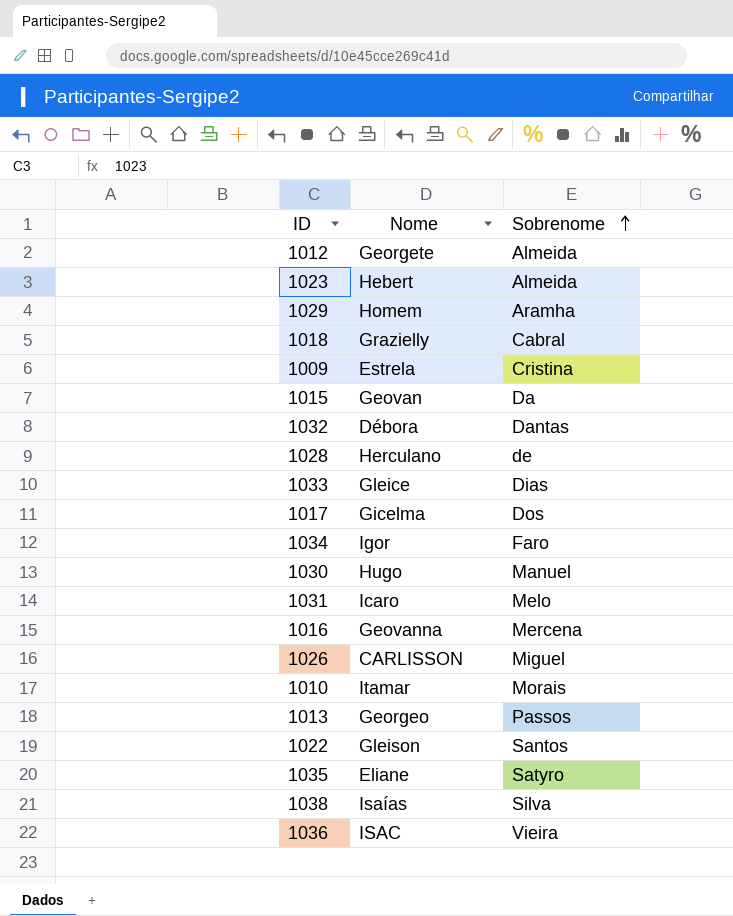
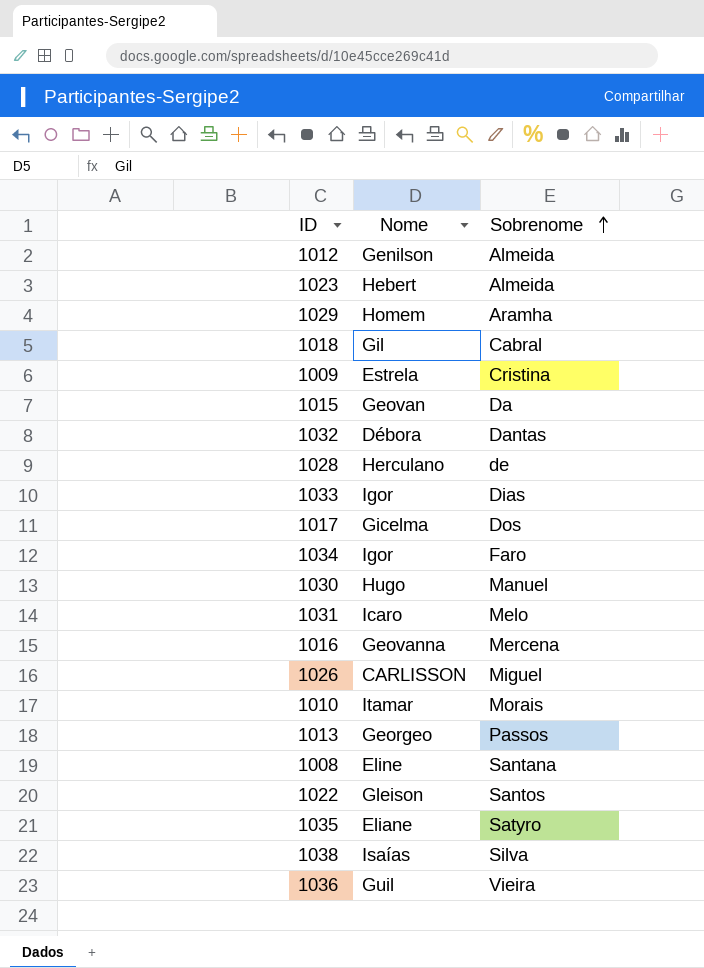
1012 | Nome: Georgete -> Genilson
1018 | Nome: Grazielly -> Gil
1033 | Nome: Gleice -> Igor
row 1008: none -> Eline | Santana
1036 | Nome: ISAC -> Guil

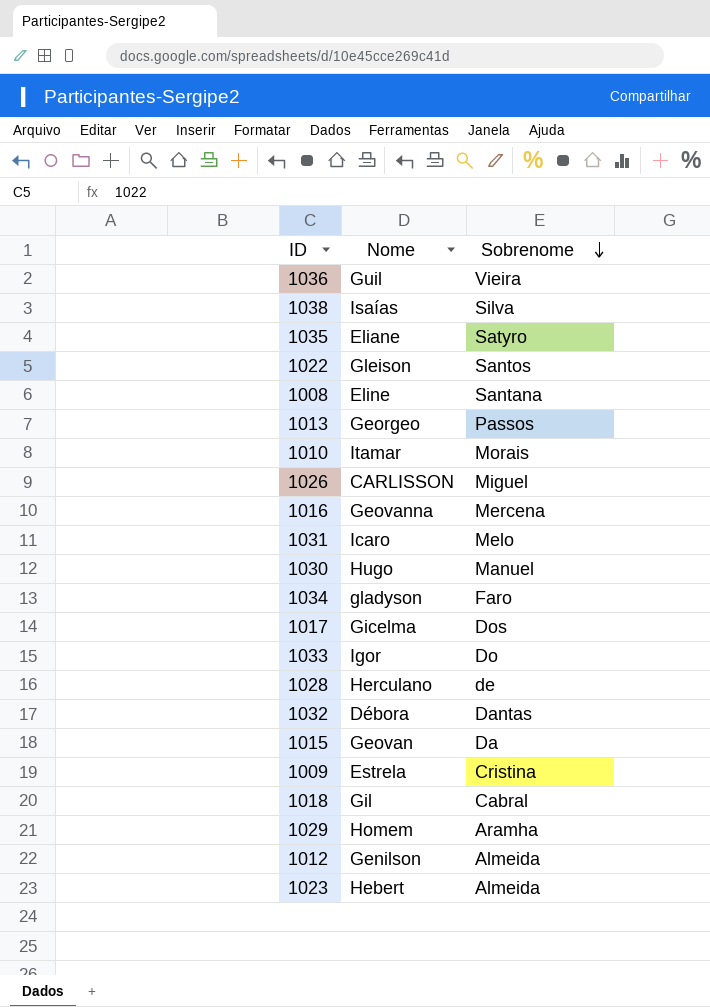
row order: Sobrenome ascending -> Sobrenome descending
1034 | Nome: Igor -> gladyson
1033 | Sobrenome: Dias -> Do

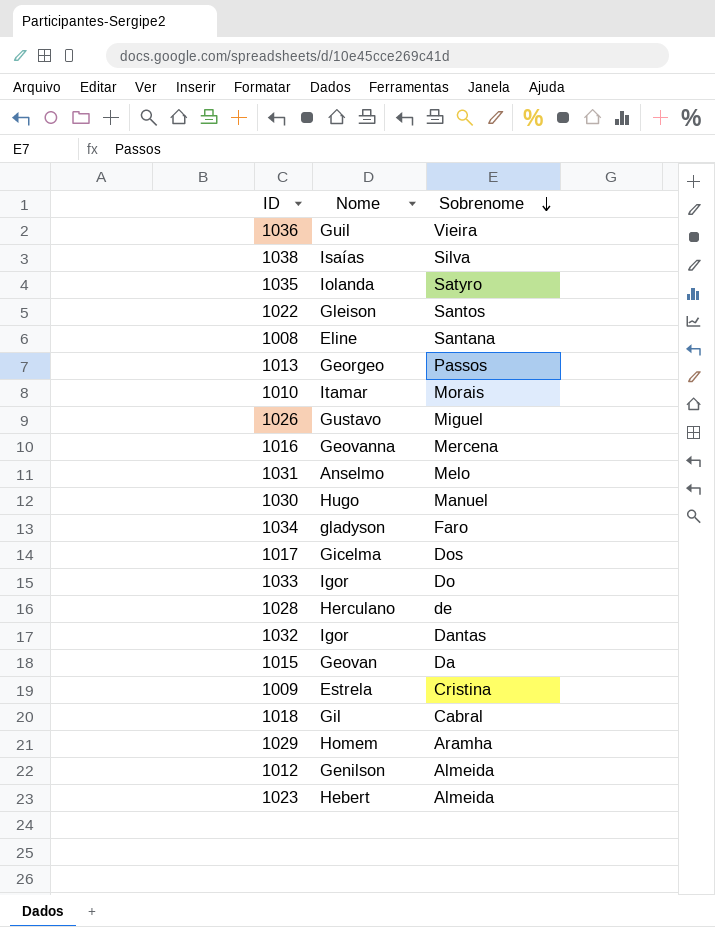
1035 | Nome: Eliane -> Iolanda
1026 | Nome: CARLISSON -> Gustavo
1031 | Nome: Icaro -> Anselmo
1032 | Nome: Débora -> Igor

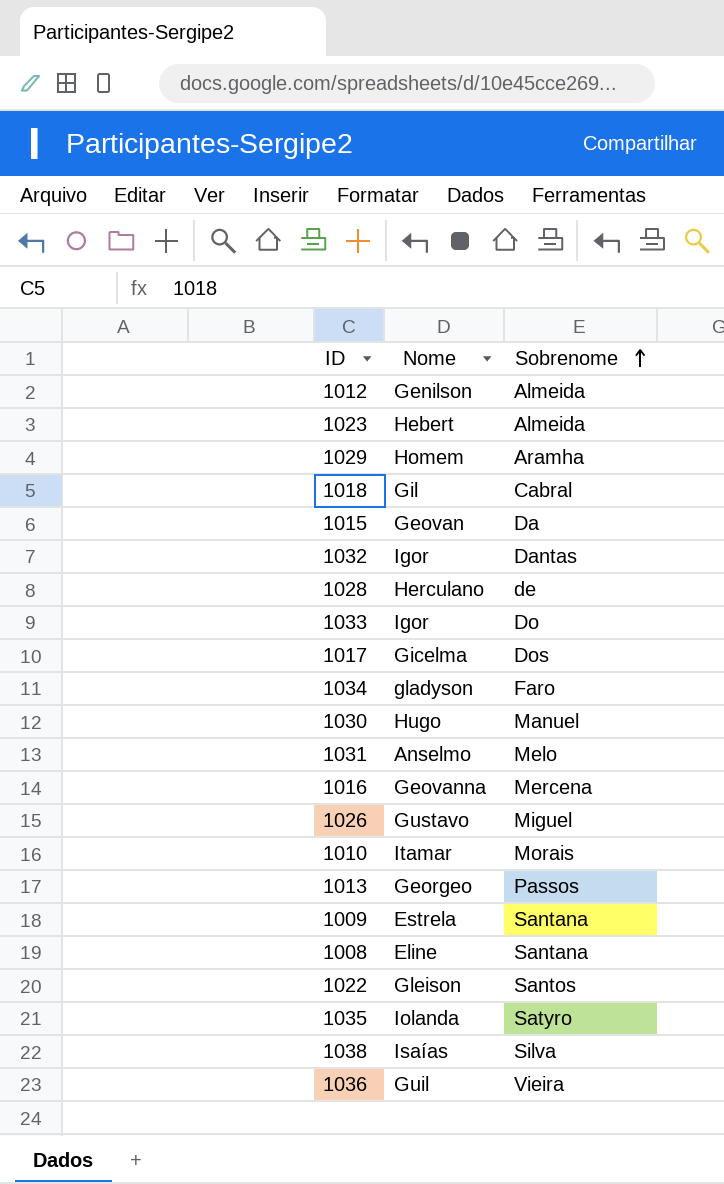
row order: Sobrenome descending -> Sobrenome ascending
1009 | Sobrenome: Cristina -> Santana

